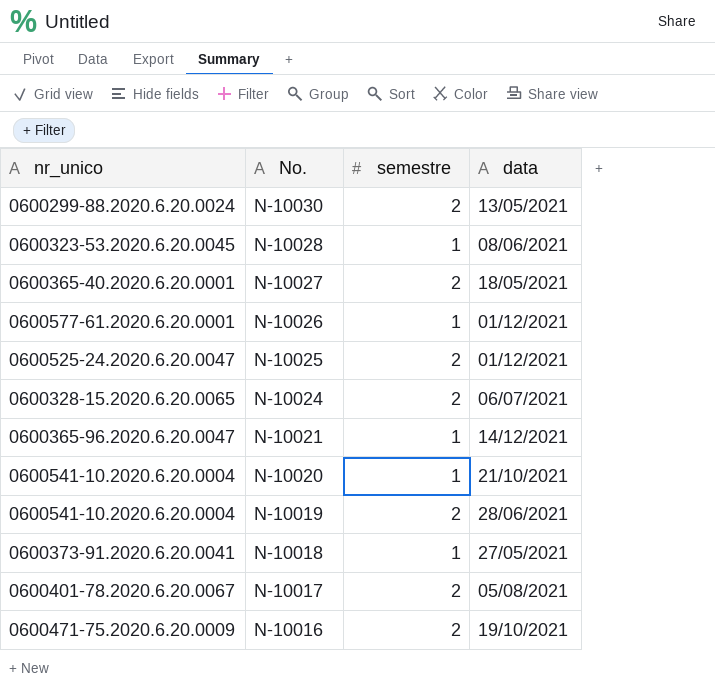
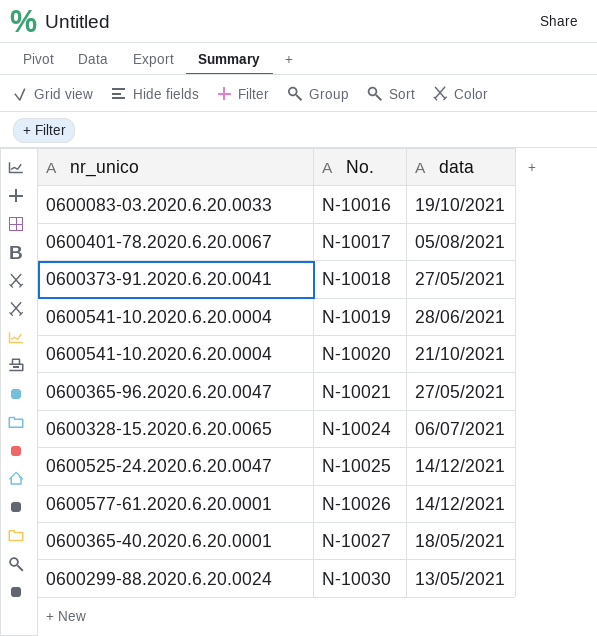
row order: No. descending -> No. ascending
column semestre | position: 3 -> none
row N-10028: 0600323-53.2020.6.20.0045 | 1 | 08/06/2021 -> none
N-10016 | nr_unico: 0600471-75.2020.6.20.0009 -> 0600083-03.2020.6.20.0033
N-10021 | data: 14/12/2021 -> 27/05/2021
N-10025 | data: 01/12/2021 -> 14/12/2021
N-10026 | data: 01/12/2021 -> 14/12/2021

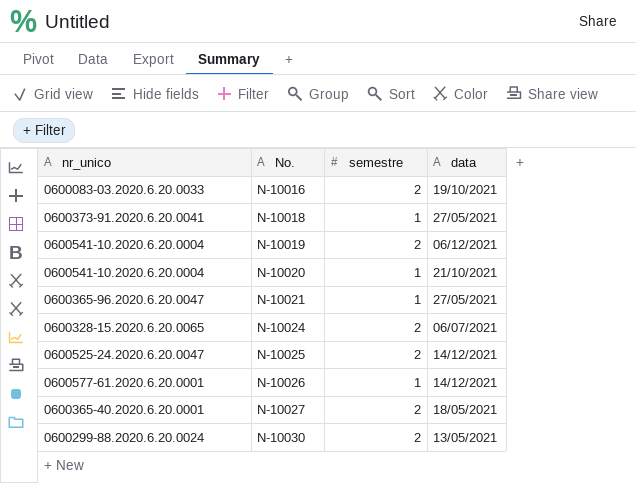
column semestre | position: none -> 3
row N-10017: 0600401-78.2020.6.20.0067 | 05/08/2021 -> none
N-10019 | data: 28/06/2021 -> 06/12/2021

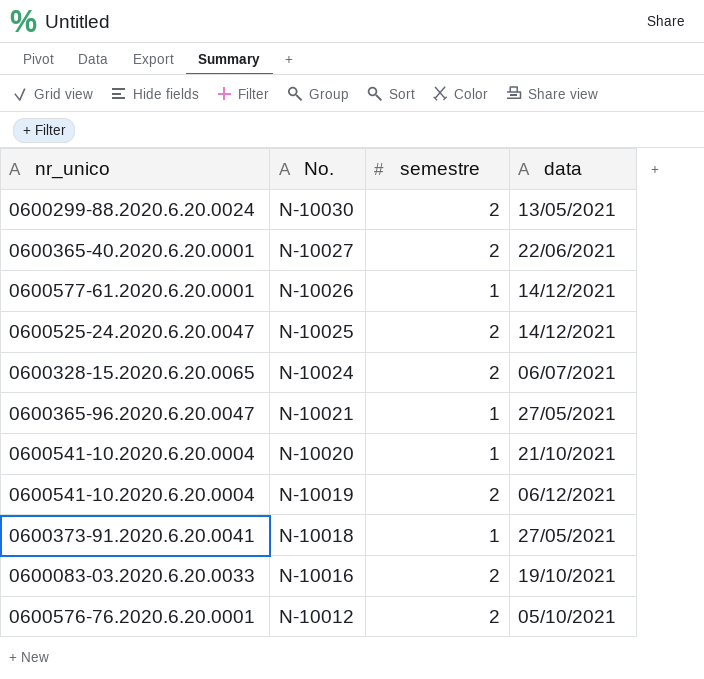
row order: No. ascending -> No. descending
N-10027 | data: 18/05/2021 -> 22/06/2021
row N-10012: none -> 0600576-76.2020.6.20.0001 | 2 | 05/10/2021

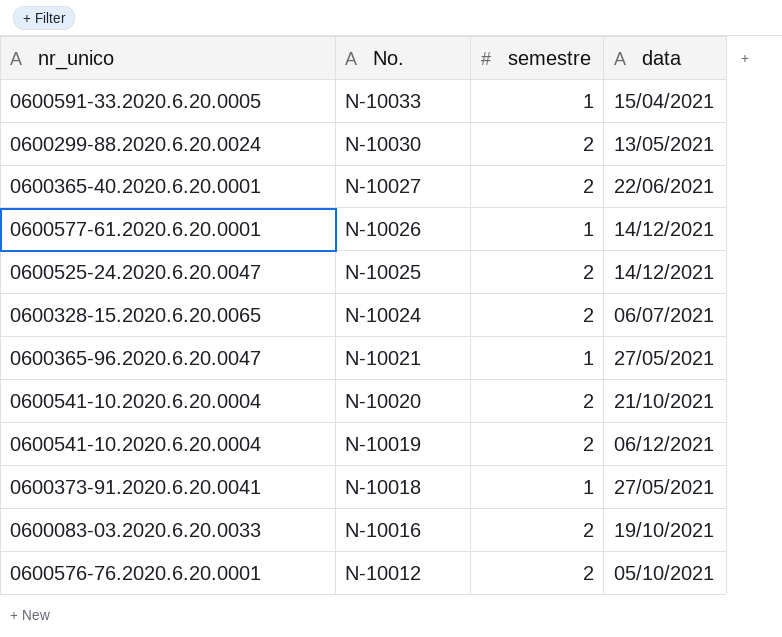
row N-10033: none -> 0600591-33.2020.6.20.0005 | 1 | 15/04/2021
N-10020 | semestre: 1 -> 2

